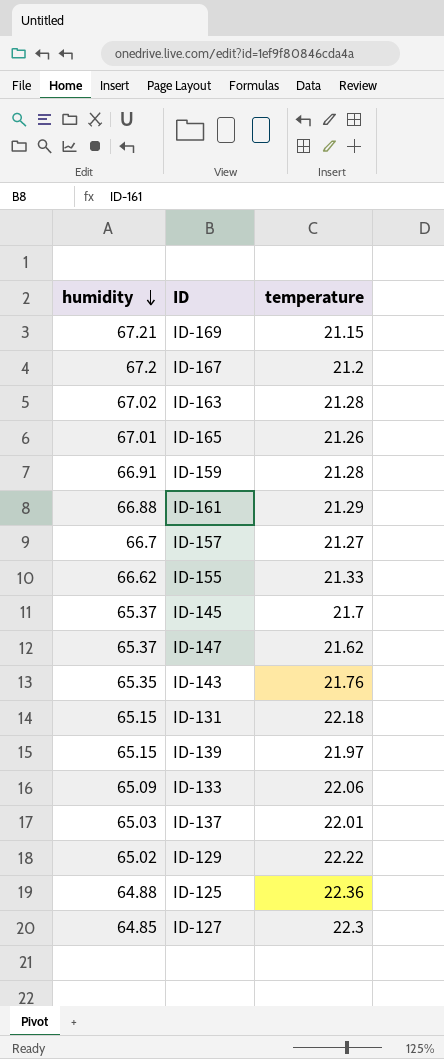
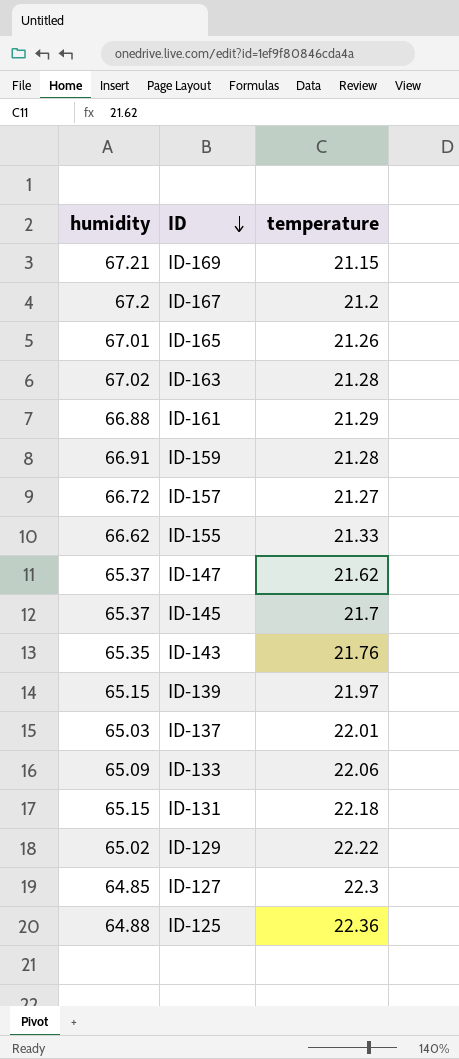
row order: humidity descending -> ID descending
ID-157 | humidity: 66.7 -> 66.72

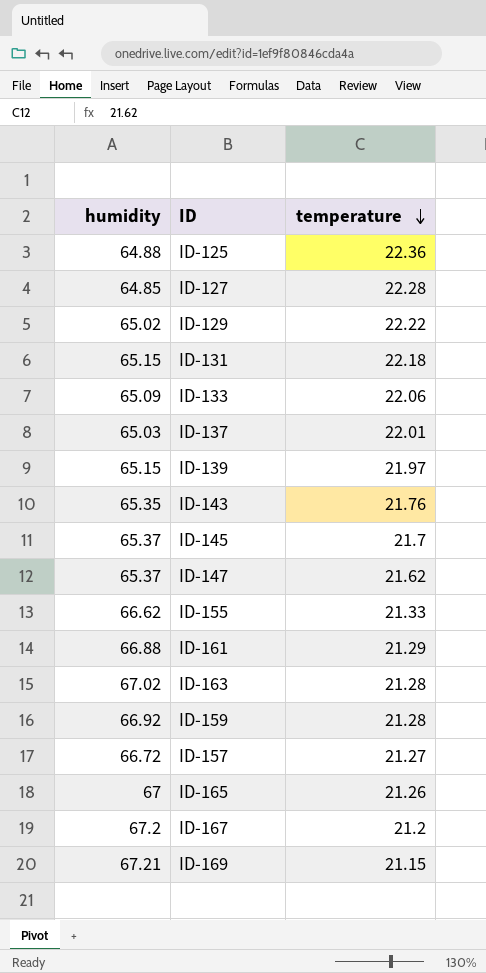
row order: ID descending -> temperature descending
ID-127 | temperature: 22.3 -> 22.28
ID-159 | humidity: 66.91 -> 66.92
ID-165 | humidity: 67.01 -> 67

